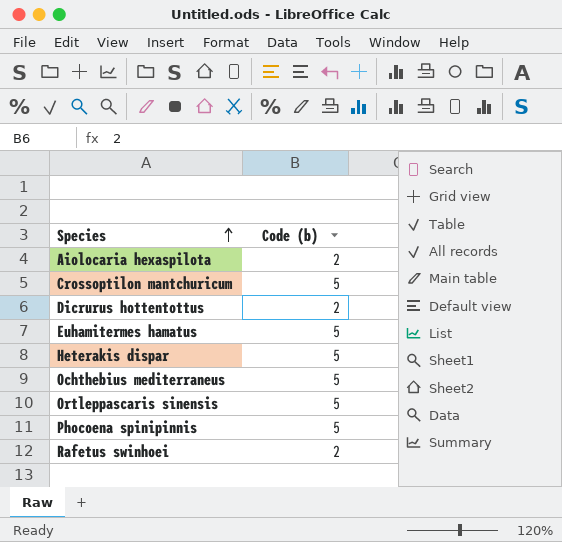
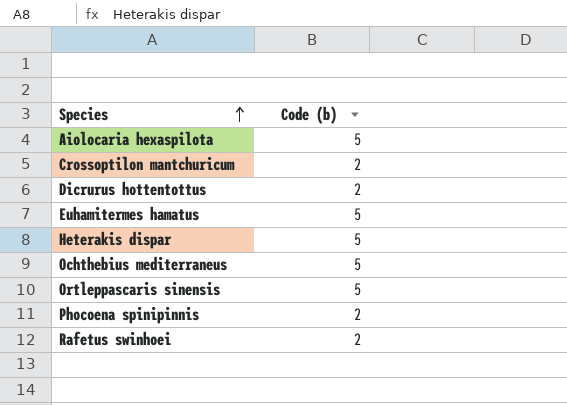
Aiolocaria hexaspilota | Code (b): 2 -> 5
Crossoptilon mantchuricum | Code (b): 5 -> 2
Phocoena spinipinnis | Code (b): 5 -> 2

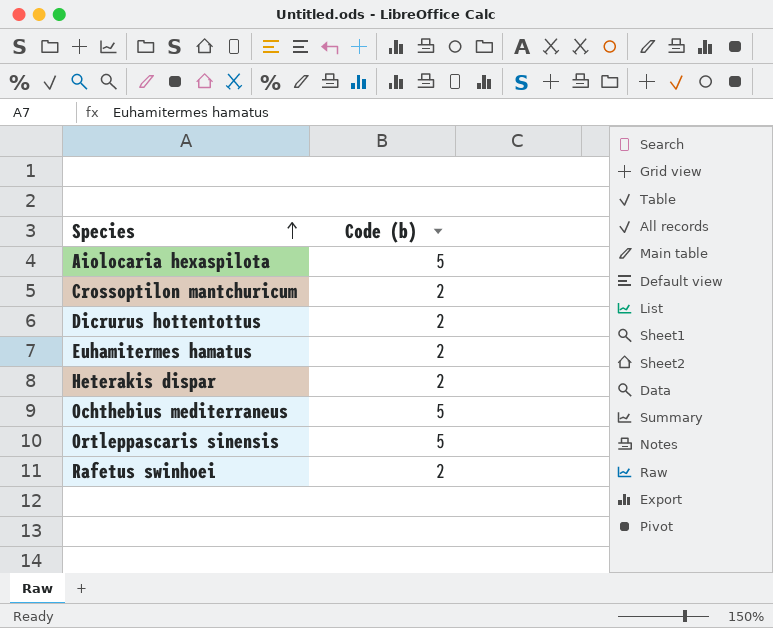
row Phocoena spinipinnis: 2 -> none
Euhamitermes hamatus | Code (b): 5 -> 2
Heterakis dispar | Code (b): 5 -> 2

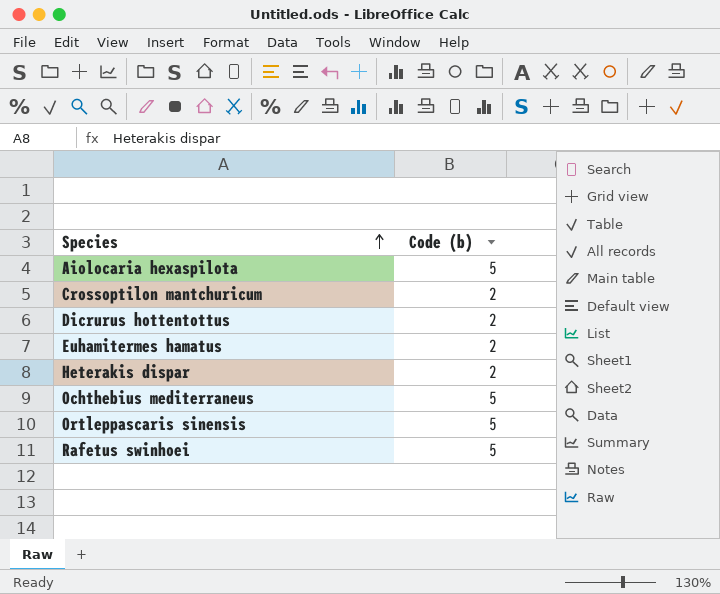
Rafetus swinhoei | Code (b): 2 -> 5

